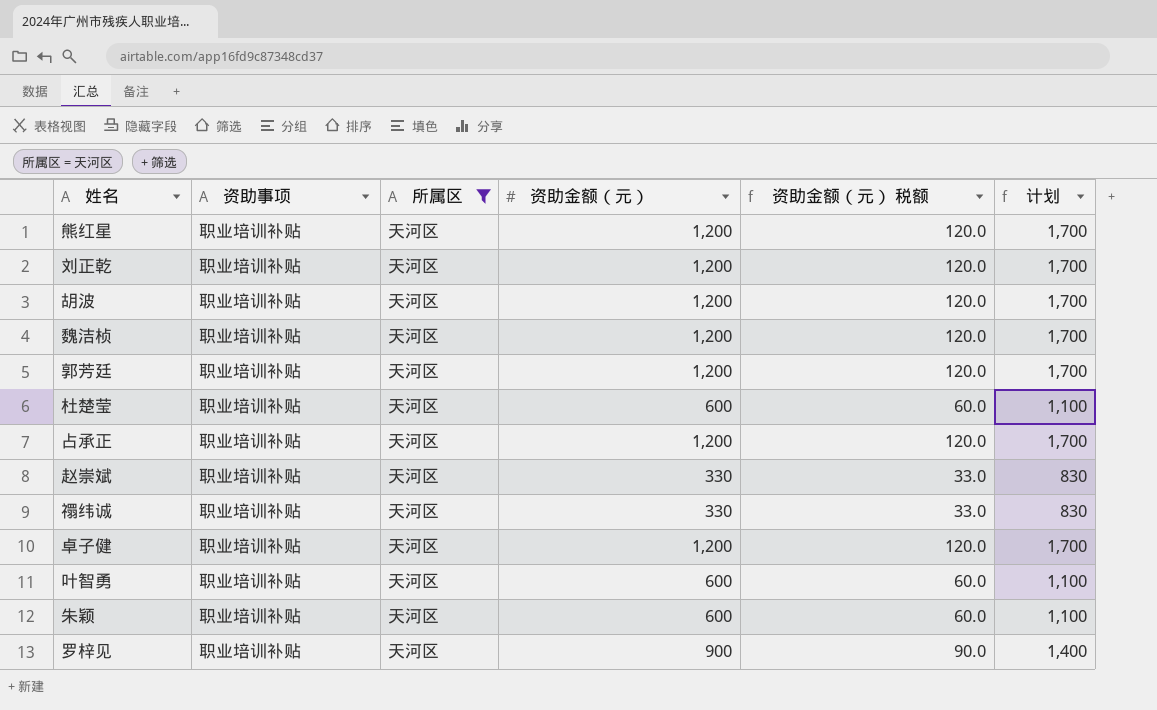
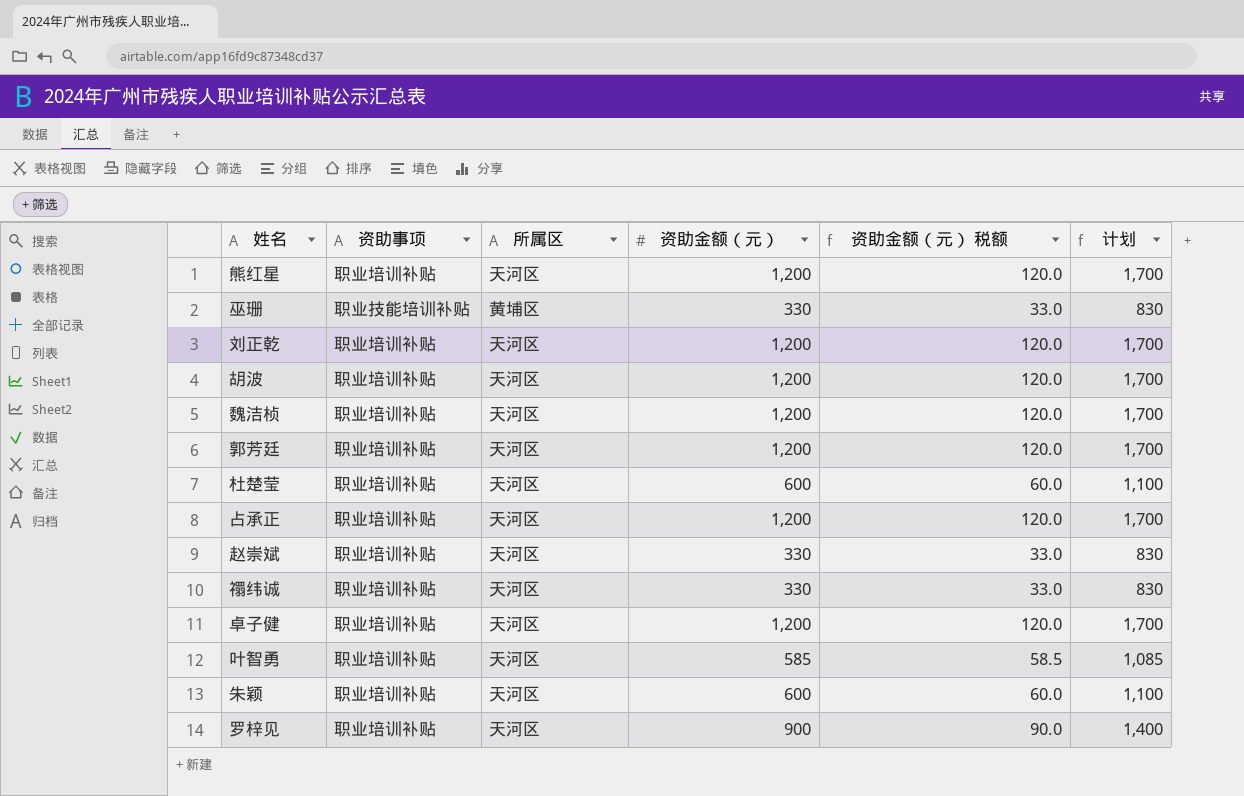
filter: 所属区 = 天河区 -> none
叶智勇 | 资助金额（元）: 600 -> 585
叶智勇 | 资助金额（元） 税额: 60.0 -> 58.5
叶智勇 | 计划: 1,100 -> 1,085

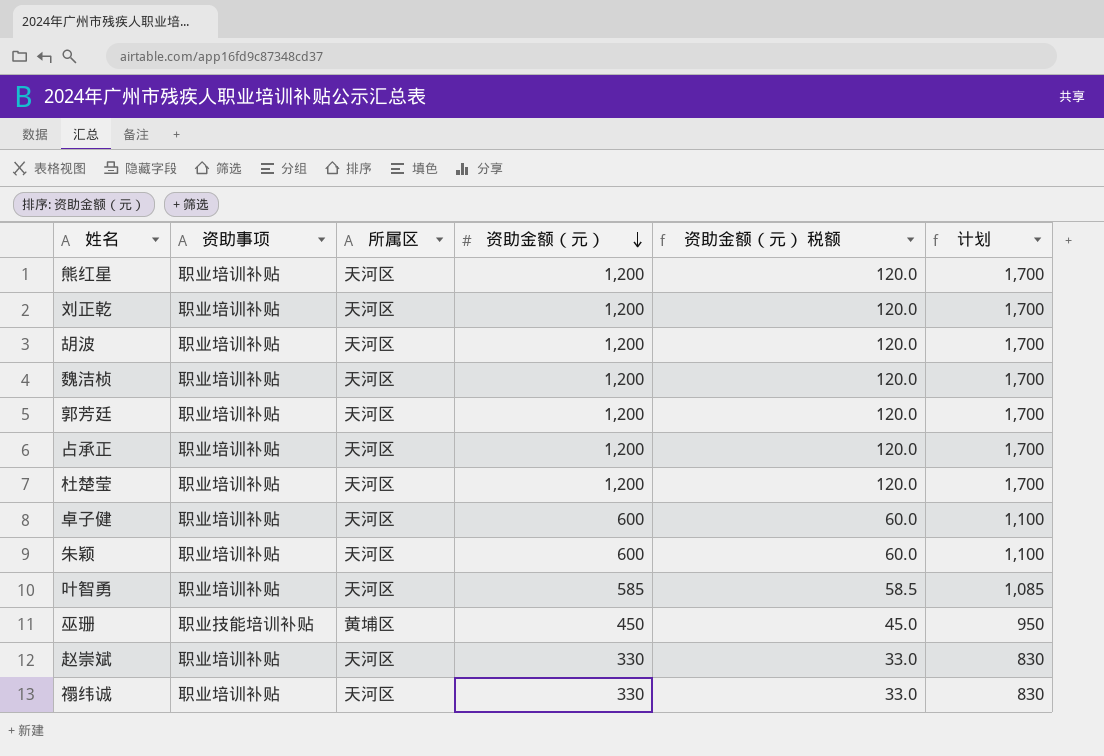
row order: none -> 资助金额（元） descending
row 罗梓见: 职业培训补贴 | 天河区 | 900 | 90.0 | 1,400 -> none
杜楚莹 | 资助金额（元）: 600 -> 1,200
杜楚莹 | 资助金额（元） 税额: 60.0 -> 120.0
杜楚莹 | 计划: 1,100 -> 1,700
卓子健 | 资助金额（元）: 1,200 -> 600
卓子健 | 资助金额（元） 税额: 120.0 -> 60.0
卓子健 | 计划: 1,700 -> 1,100
巫珊 | 资助金额（元）: 330 -> 450
巫珊 | 资助金额（元） 税额: 33.0 -> 45.0
巫珊 | 计划: 830 -> 950

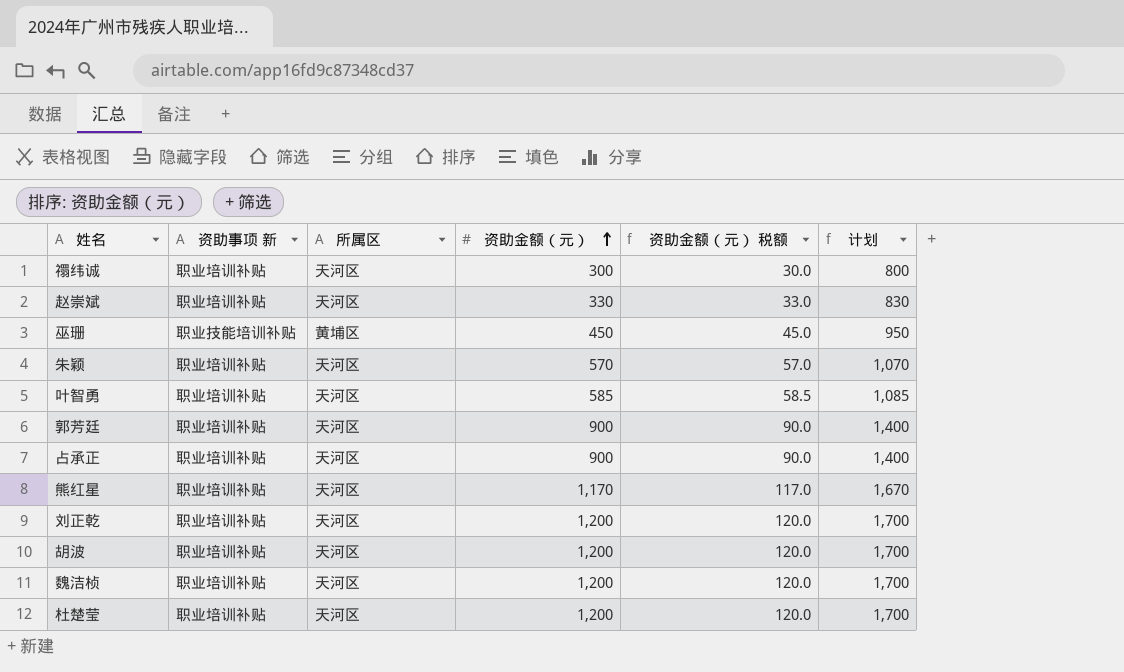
row order: 资助金额（元） descending -> 资助金额（元） ascending
column name: 资助事项 -> 资助事项 新
row 卓子健: 职业培训补贴 | 天河区 | 600 | 60.0 | 1,100 -> none
禤纬诚 | 资助金额（元）: 330 -> 300
禤纬诚 | 资助金额（元） 税额: 33.0 -> 30.0
禤纬诚 | 计划: 830 -> 800
朱颖 | 资助金额（元）: 600 -> 570
朱颖 | 资助金额（元） 税额: 60.0 -> 57.0
朱颖 | 计划: 1,100 -> 1,070
郭芳廷 | 资助金额（元）: 1,200 -> 900
郭芳廷 | 资助金额（元） 税额: 120.0 -> 90.0
郭芳廷 | 计划: 1,700 -> 1,400
占承正 | 资助金额（元）: 1,200 -> 900
占承正 | 资助金额（元） 税额: 120.0 -> 90.0
占承正 | 计划: 1,700 -> 1,400
熊红星 | 资助金额（元）: 1,200 -> 1,170
熊红星 | 资助金额（元） 税额: 120.0 -> 117.0
熊红星 | 计划: 1,700 -> 1,670

